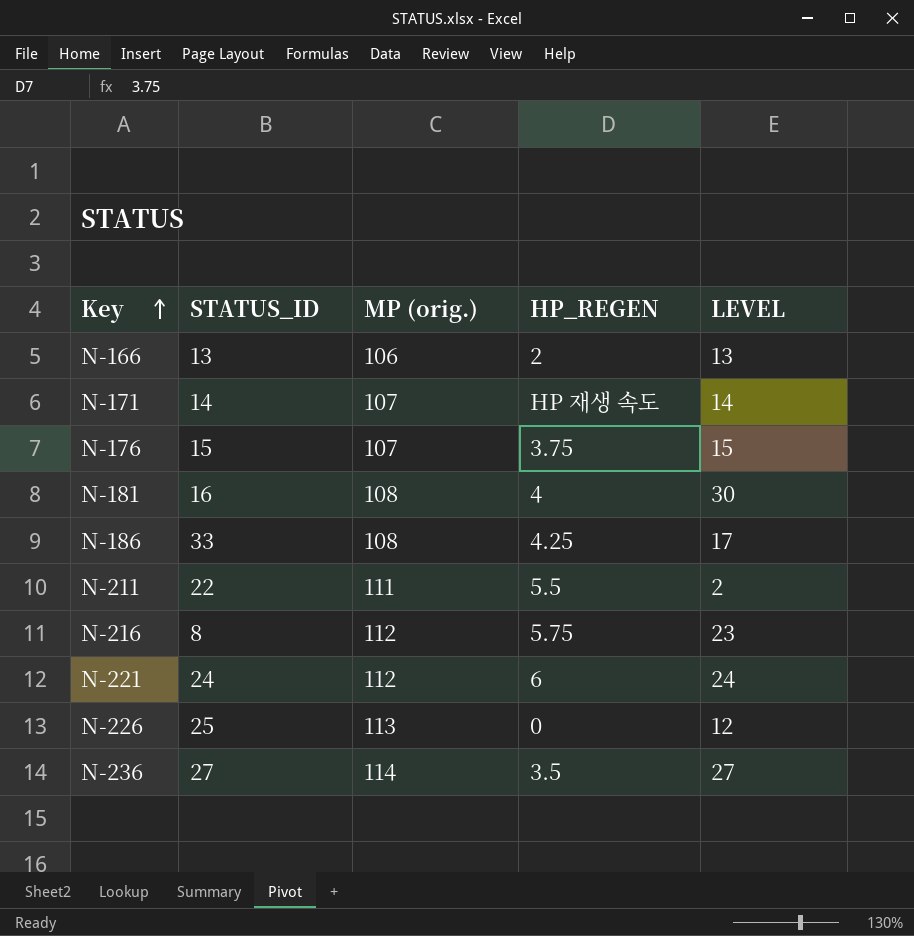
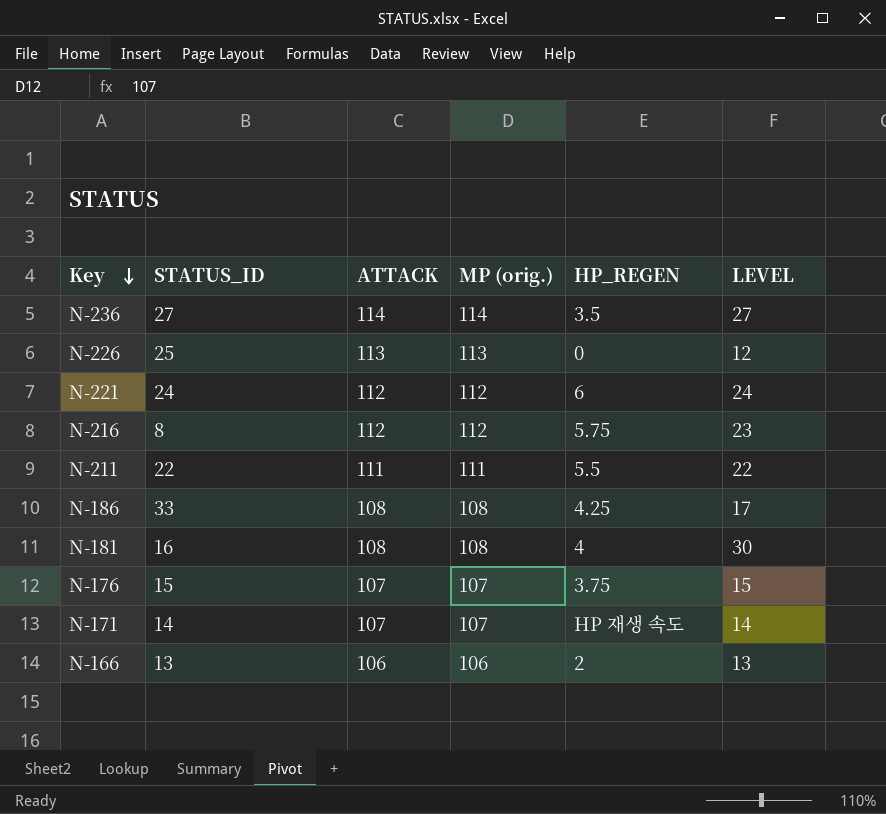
row order: Key ascending -> Key descending
column ATTACK | position: none -> 3
N-211 | LEVEL: 2 -> 22

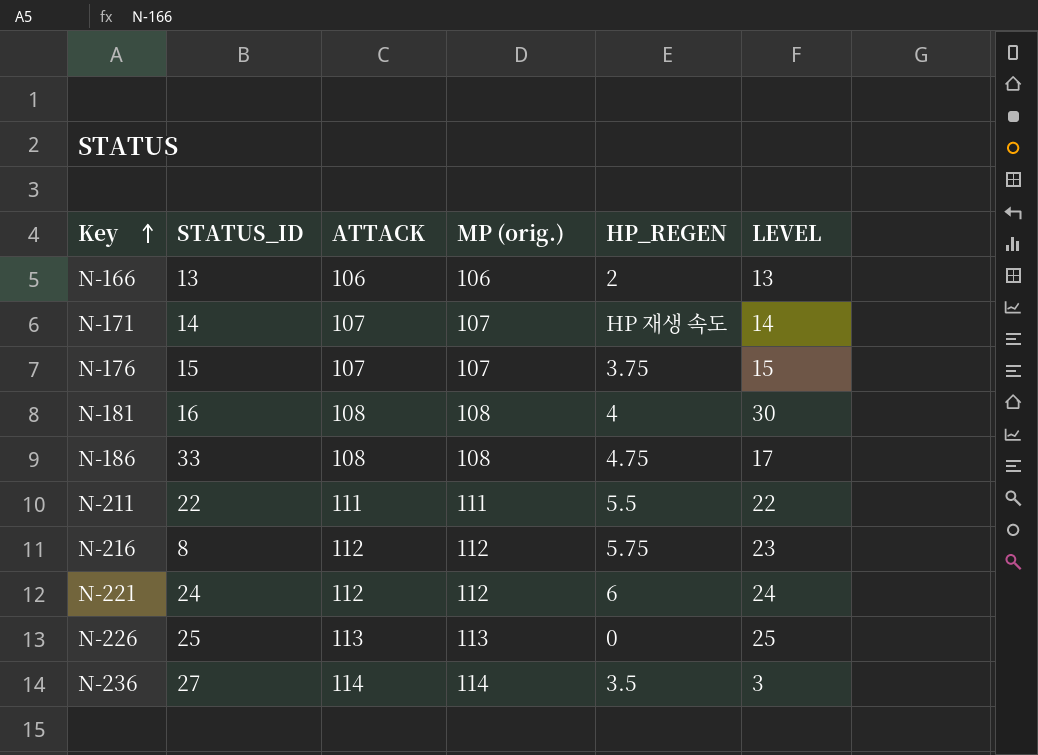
row order: Key descending -> Key ascending
N-186 | HP_REGEN: 4.25 -> 4.75
N-226 | LEVEL: 12 -> 25
N-236 | LEVEL: 27 -> 3

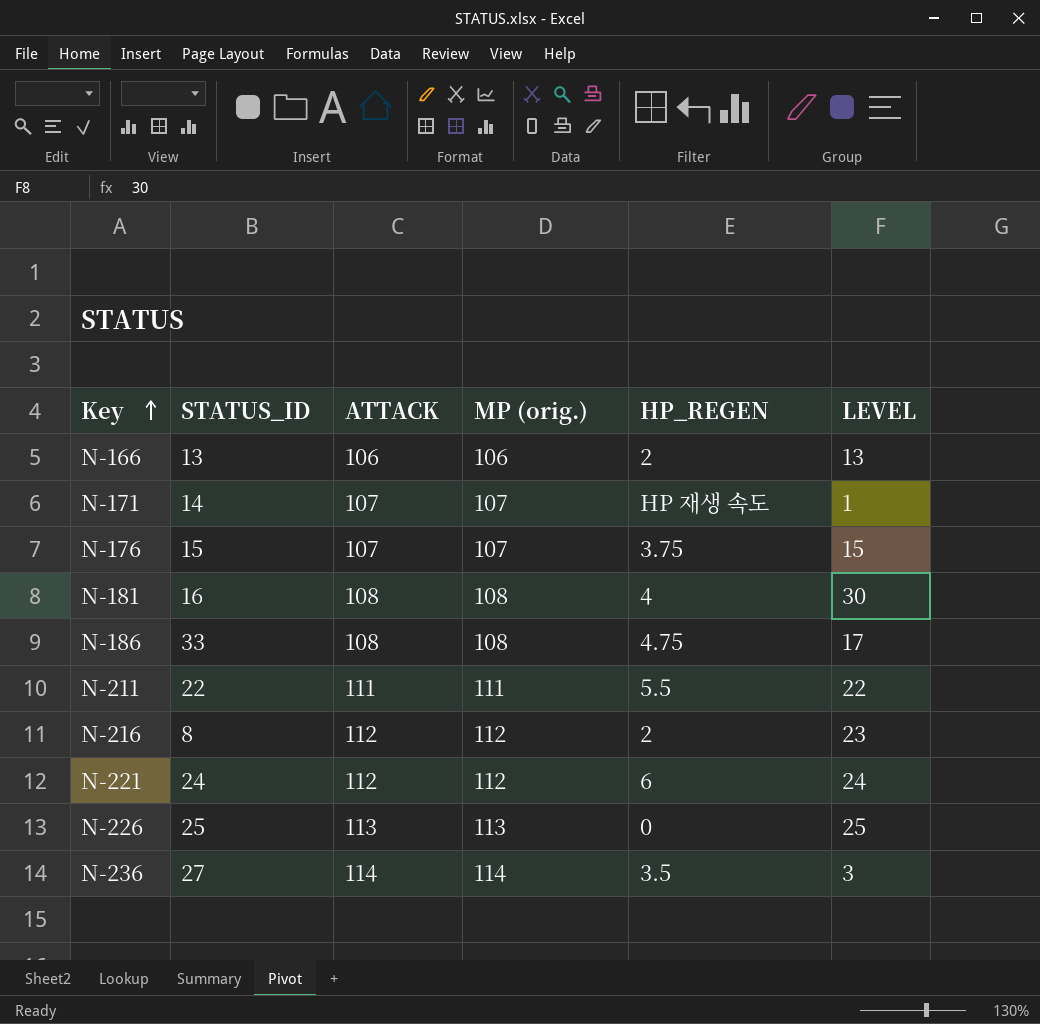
N-171 | LEVEL: 14 -> 1
N-216 | HP_REGEN: 5.75 -> 2

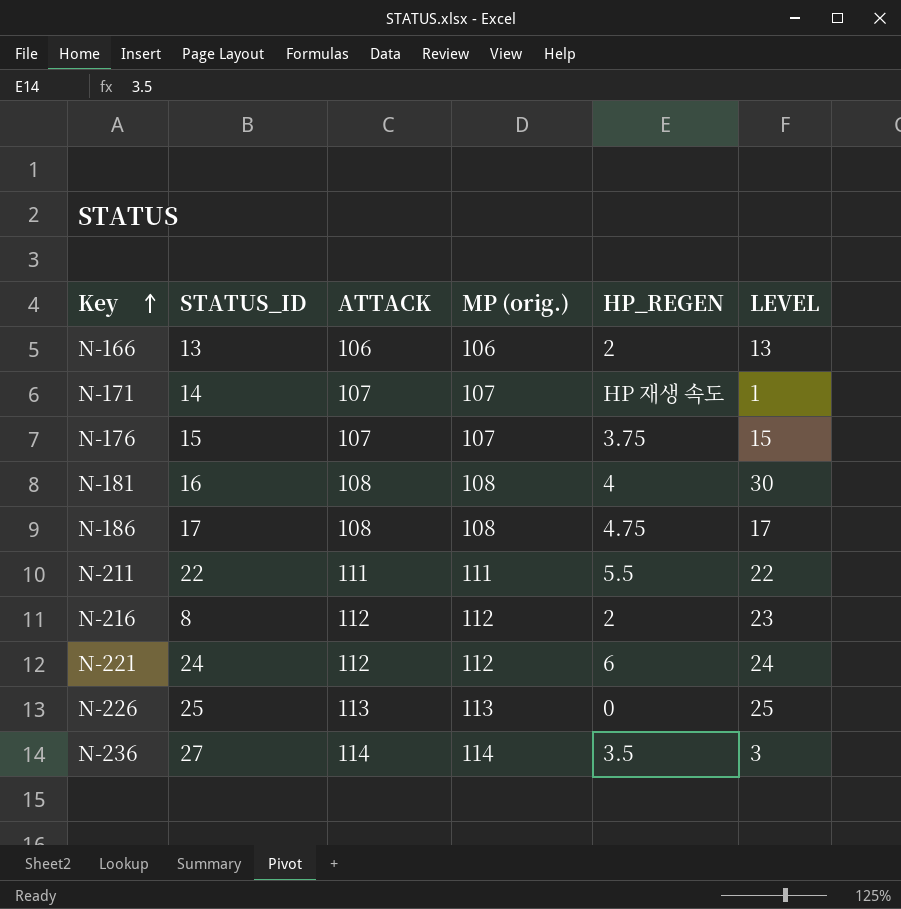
N-186 | STATUS_ID: 33 -> 17

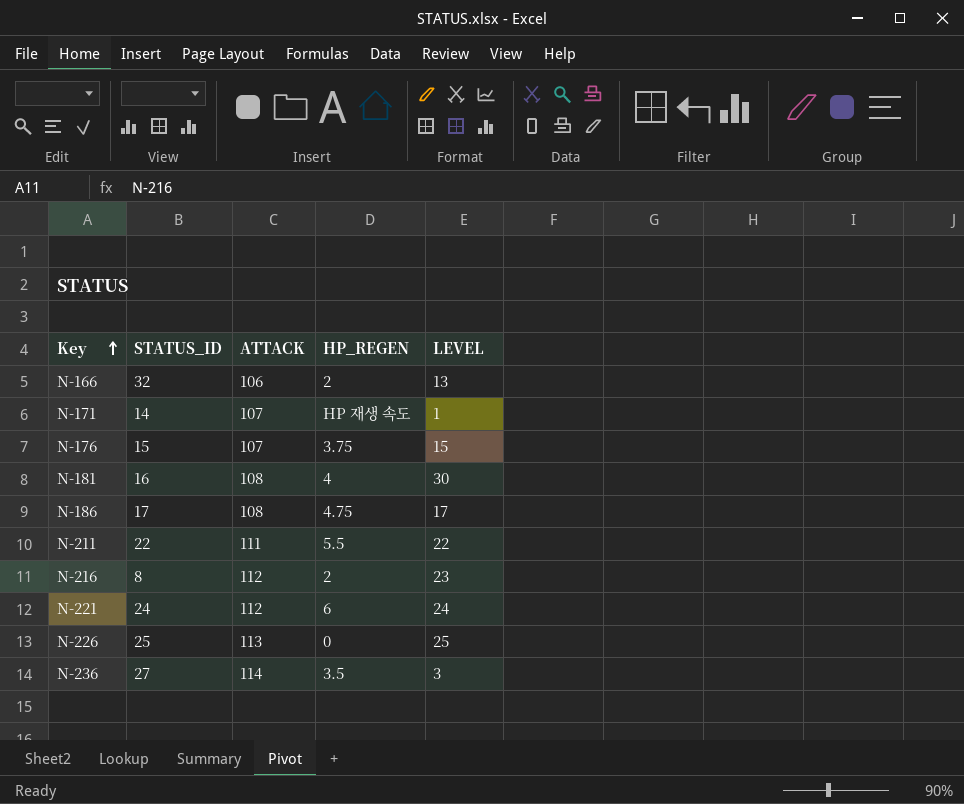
column MP (orig.) | position: 4 -> none
N-166 | STATUS_ID: 13 -> 32

